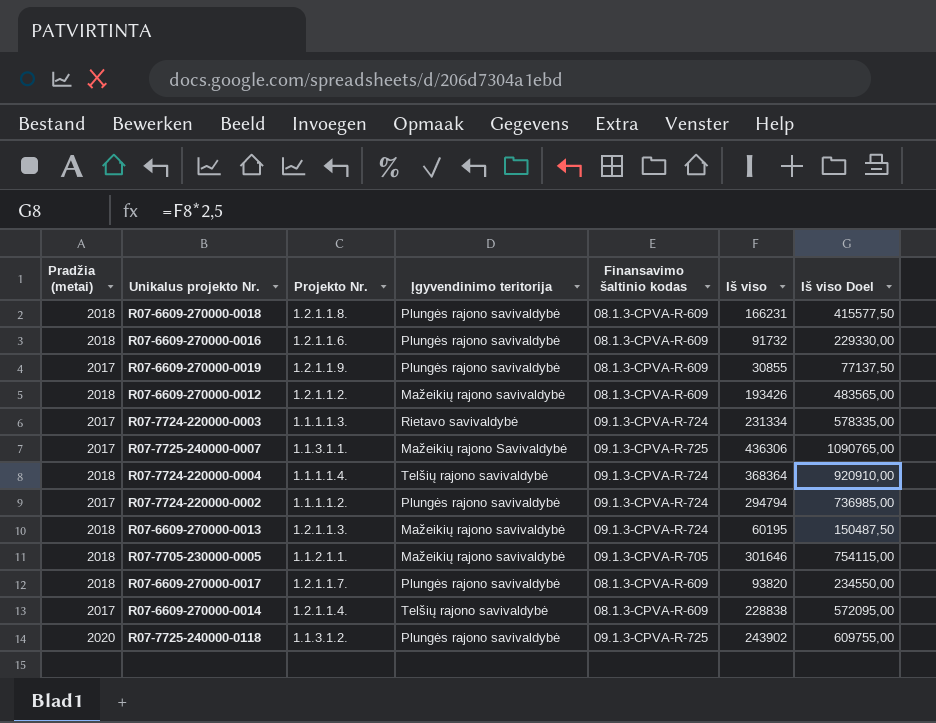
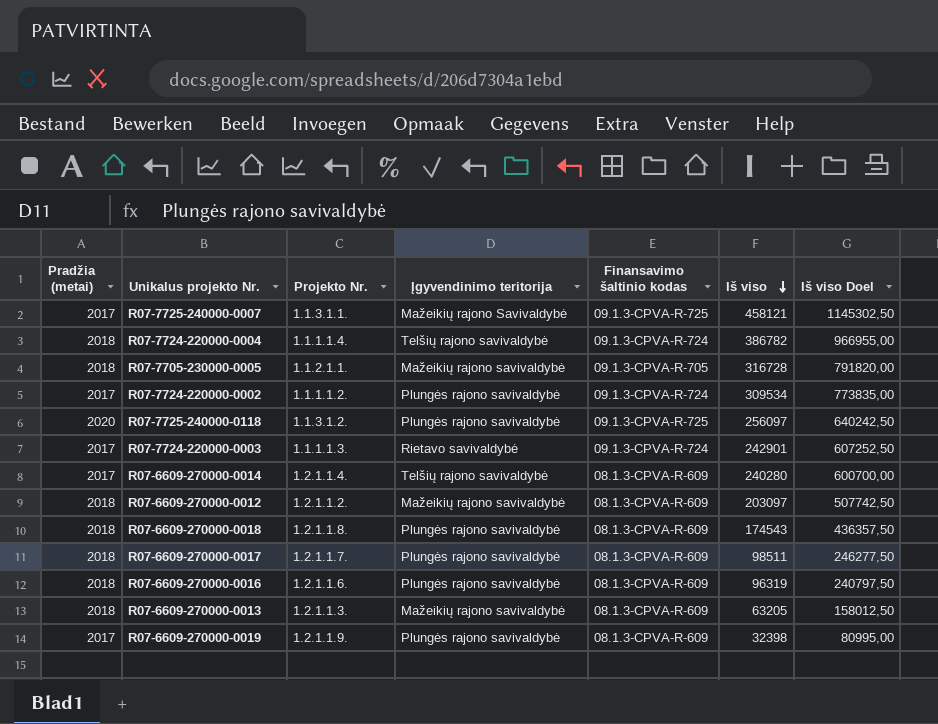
row order: none -> Iš viso descending
R07-7725-240000-0007 | Iš viso: 436306 -> 458121
R07-7725-240000-0007 | Iš viso Doel: 1090765,00 -> 1145302,50
R07-7724-220000-0004 | Iš viso: 368364 -> 386782
R07-7724-220000-0004 | Iš viso Doel: 920910,00 -> 966955,00
R07-7705-230000-0005 | Iš viso: 301646 -> 316728
R07-7705-230000-0005 | Iš viso Doel: 754115,00 -> 791820,00
R07-7724-220000-0002 | Iš viso: 294794 -> 309534
R07-7724-220000-0002 | Iš viso Doel: 736985,00 -> 773835,00
R07-7725-240000-0118 | Iš viso: 243902 -> 256097
R07-7725-240000-0118 | Iš viso Doel: 609755,00 -> 640242,50
R07-7724-220000-0003 | Iš viso: 231334 -> 242901
R07-7724-220000-0003 | Iš viso Doel: 578335,00 -> 607252,50
R07-6609-270000-0014 | Iš viso: 228838 -> 240280
R07-6609-270000-0014 | Iš viso Doel: 572095,00 -> 600700,00
R07-6609-270000-0012 | Iš viso: 193426 -> 203097
R07-6609-270000-0012 | Iš viso Doel: 483565,00 -> 507742,50
R07-6609-270000-0018 | Iš viso: 166231 -> 174543
R07-6609-270000-0018 | Iš viso Doel: 415577,50 -> 436357,50
R07-6609-270000-0017 | Iš viso: 93820 -> 98511
R07-6609-270000-0017 | Iš viso Doel: 234550,00 -> 246277,50
R07-6609-270000-0016 | Iš viso: 91732 -> 96319
R07-6609-270000-0016 | Iš viso Doel: 229330,00 -> 240797,50
R07-6609-270000-0013 | Finansavimo šaltinio kodas: 09.1.3-CPVA-R-724 -> 08.1.3-CPVA-R-609
R07-6609-270000-0013 | Iš viso: 60195 -> 63205
R07-6609-270000-0013 | Iš viso Doel: 150487,50 -> 158012,50
R07-6609-270000-0019 | Iš viso: 30855 -> 32398
R07-6609-270000-0019 | Iš viso Doel: 77137,50 -> 80995,00

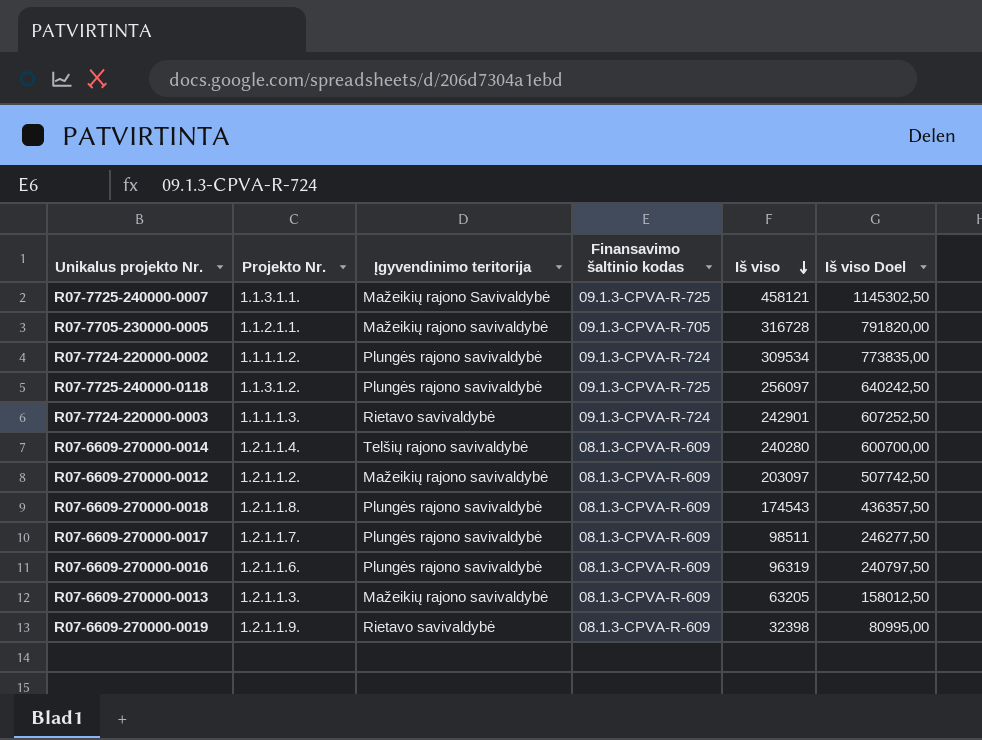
column Pradžia (metai) | position: 1 -> none
row R07-7724-220000-0004: 2018 | 1.1.1.1.4. | Telšių rajono savivaldybė | 09.1.3-CPVA-R-724 | 386782 | 966955,00 -> none
R07-6609-270000-0019 | Įgyvendinimo teritorija: Plungės rajono savivaldybė -> Rietavo savivaldybė

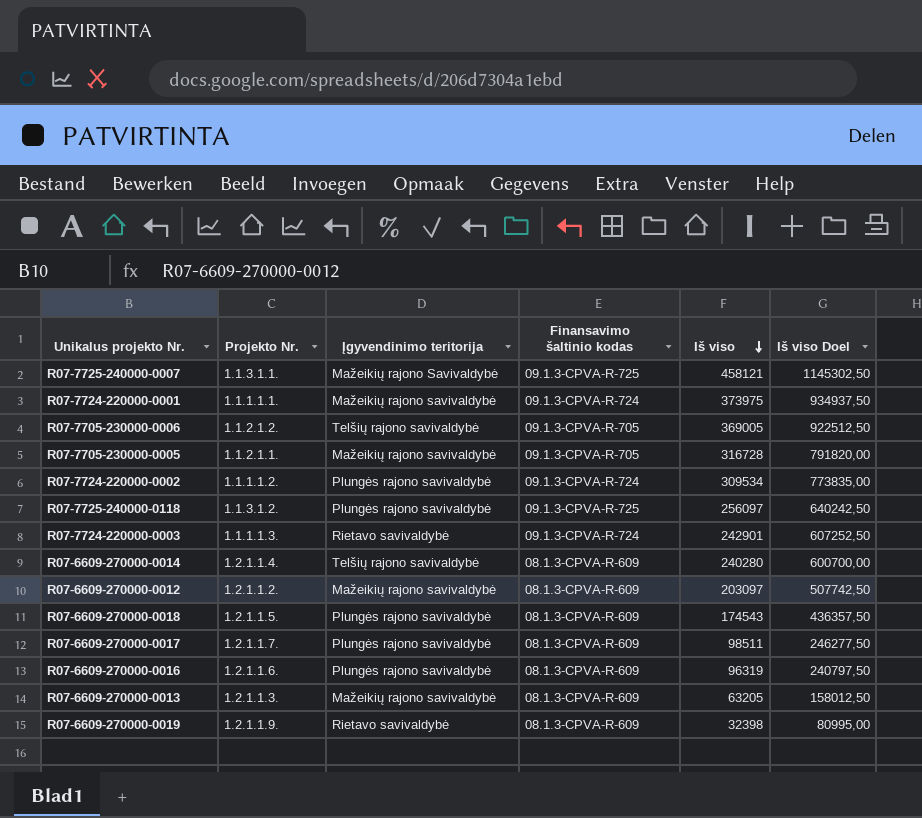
row R07-7724-220000-0001: none -> 1.1.1.1.1. | Mažeikių rajono savivaldybė | 09.1.3-CPVA-R-724 | 373975 | 934937,50
row R07-7705-230000-0006: none -> 1.1.2.1.2. | Telšių rajono savivaldybė | 09.1.3-CPVA-R-705 | 369005 | 922512,50
R07-6609-270000-0018 | Projekto Nr.: 1.2.1.1.8. -> 1.2.1.1.5.

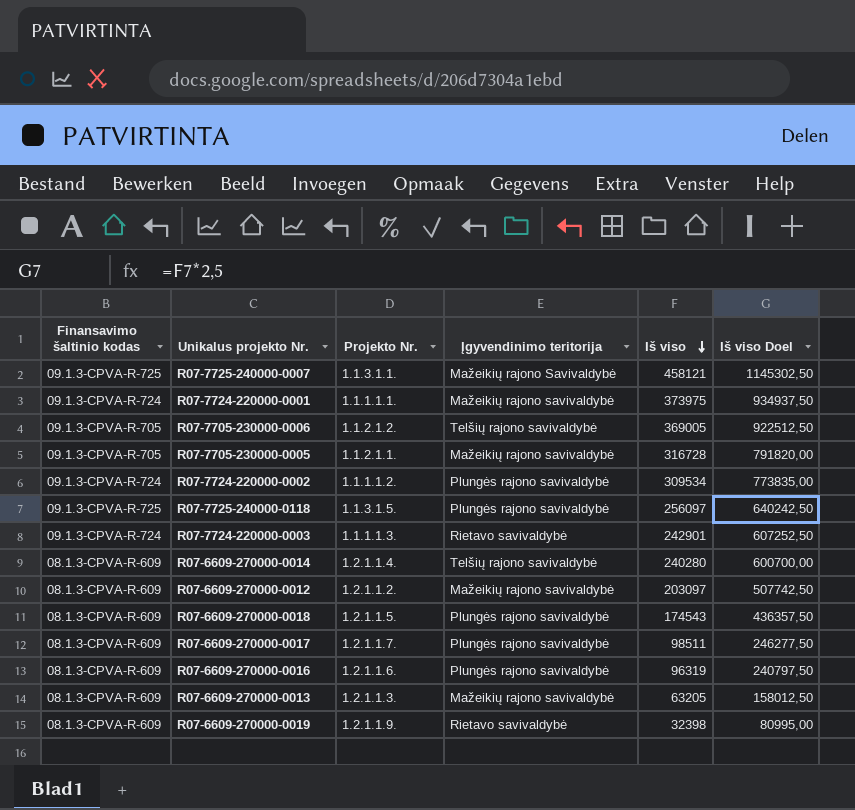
column Finansavimo šaltinio kodas | position: 4 -> 1
R07-7725-240000-0118 | Projekto Nr.: 1.1.3.1.2. -> 1.1.3.1.5.

